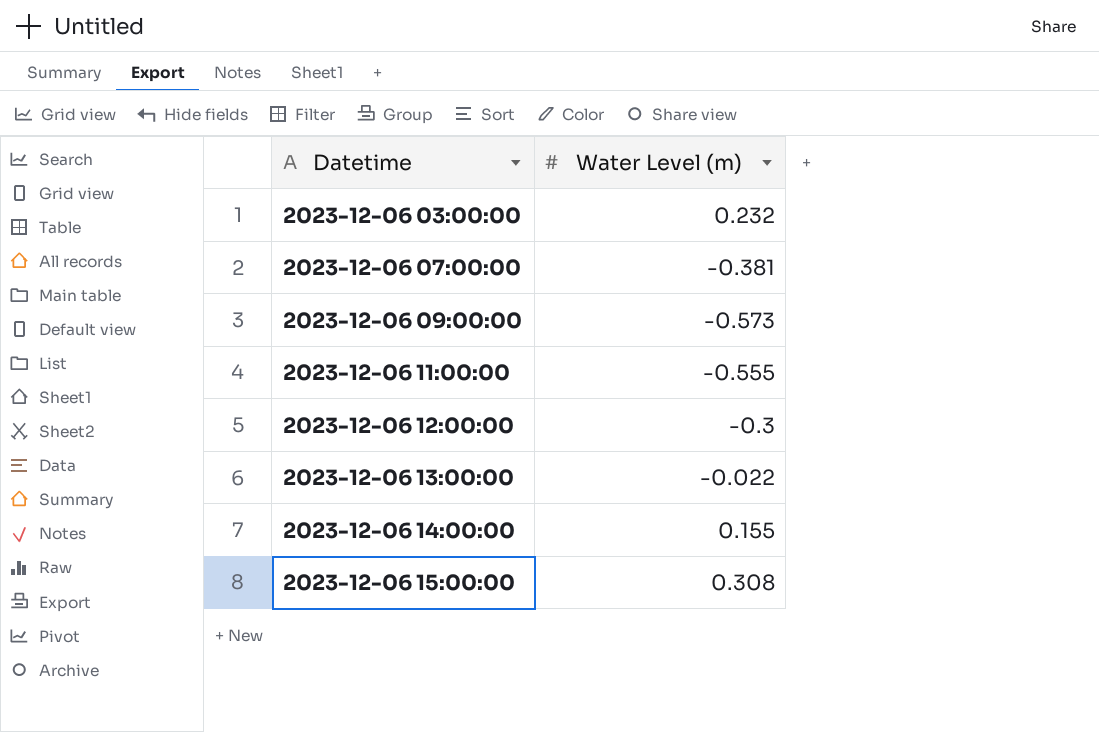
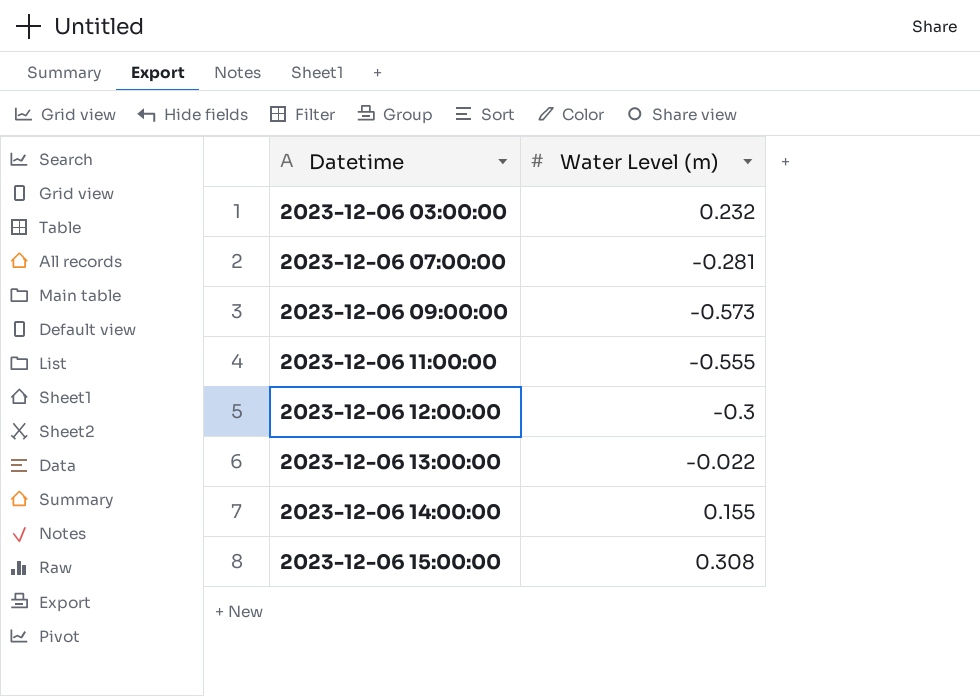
2023-12-06 07:00:00 | Water Level (m): -0.381 -> -0.281

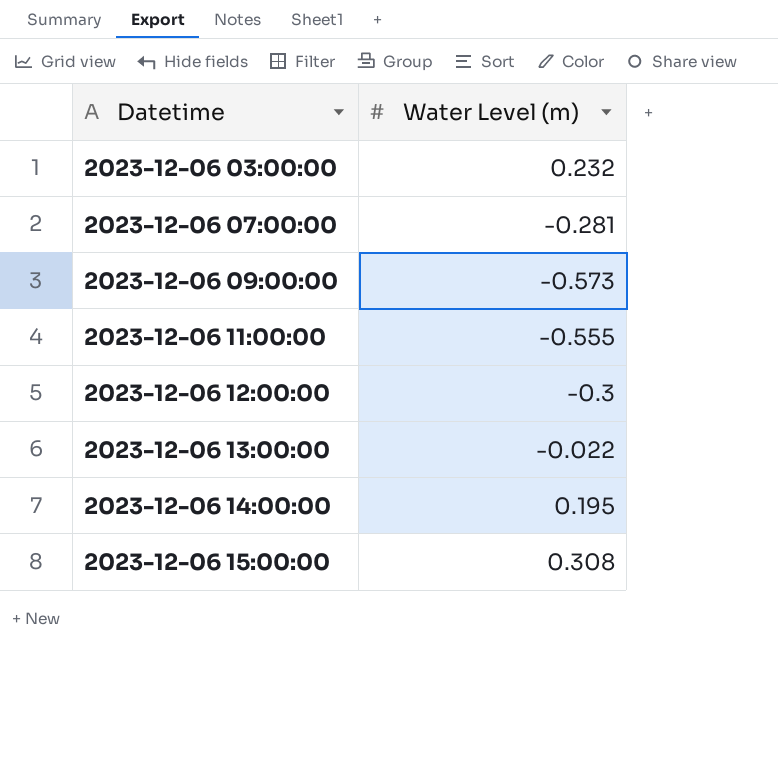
2023-12-06 14:00:00 | Water Level (m): 0.155 -> 0.195

